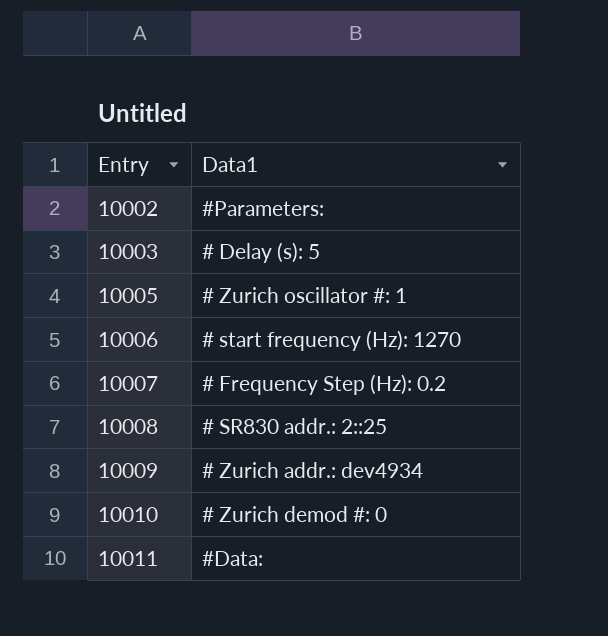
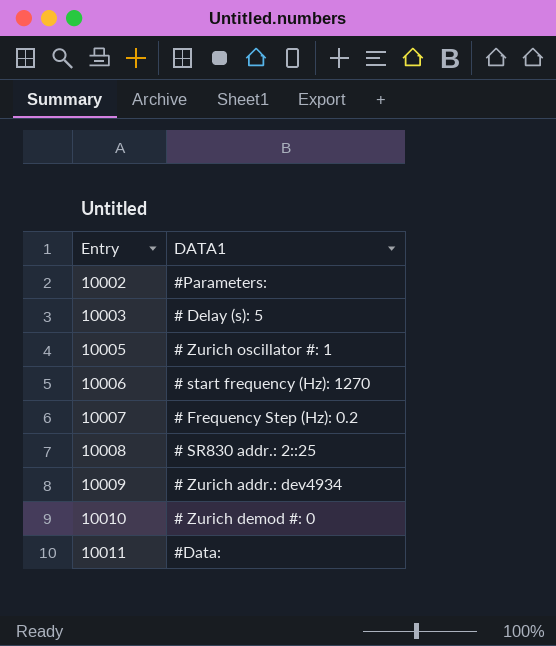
column name: Data1 -> DATA1

